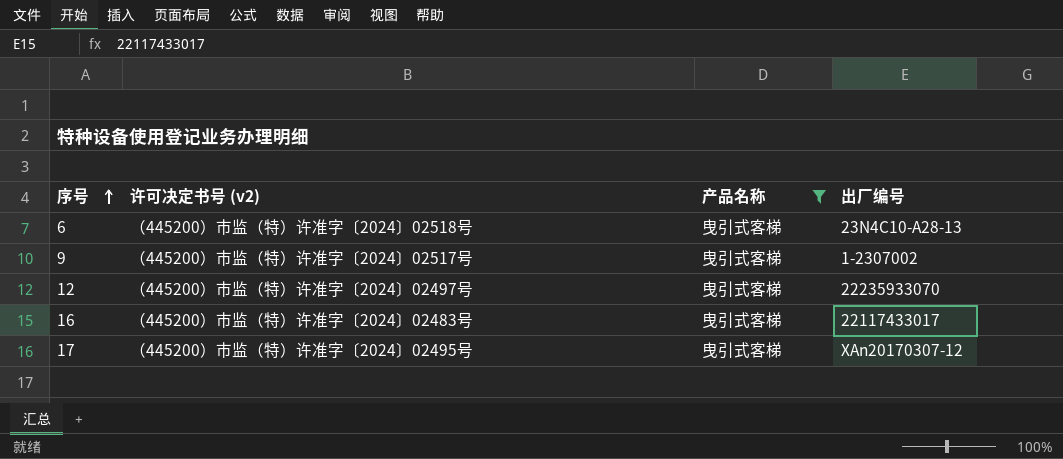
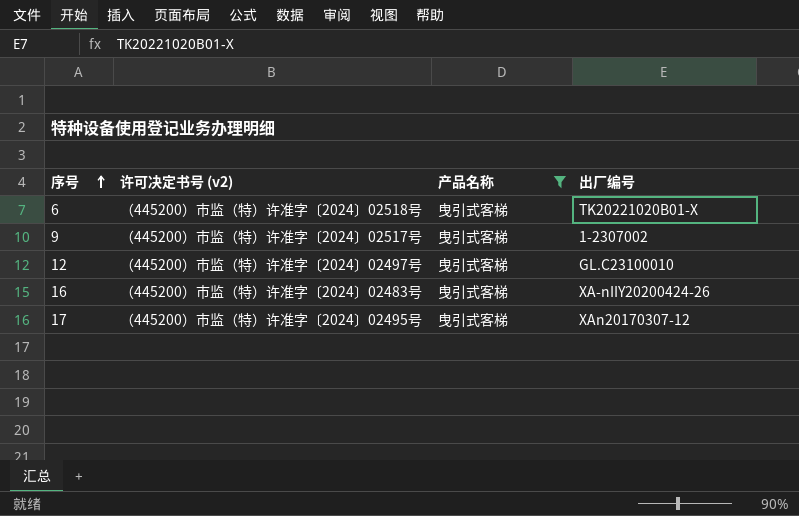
6 | 出厂编号: 23N4C10-A28-13 -> TK20221020B01-X
12 | 出厂编号: 22235933070 -> GL.C23100010
16 | 出厂编号: 22117433017 -> XA-nIIY20200424-26

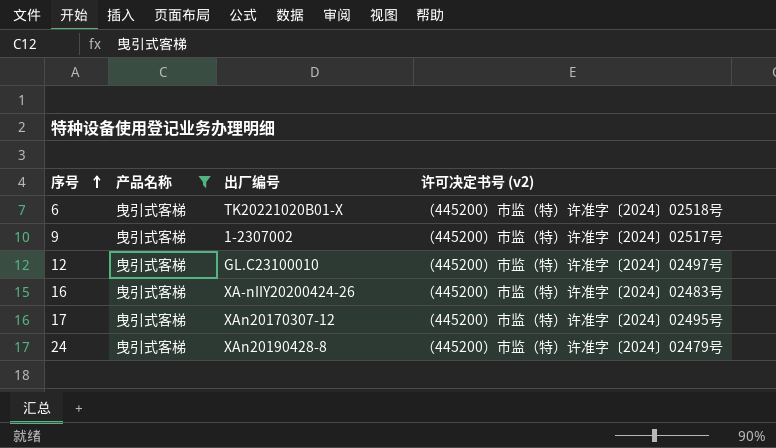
column 许可决定书号 (v2) | position: 2 -> 4
row 24: none -> 曳引式客梯 | XAn20190428-8 | （445200）市监（特）许准字〔2024〕02479号

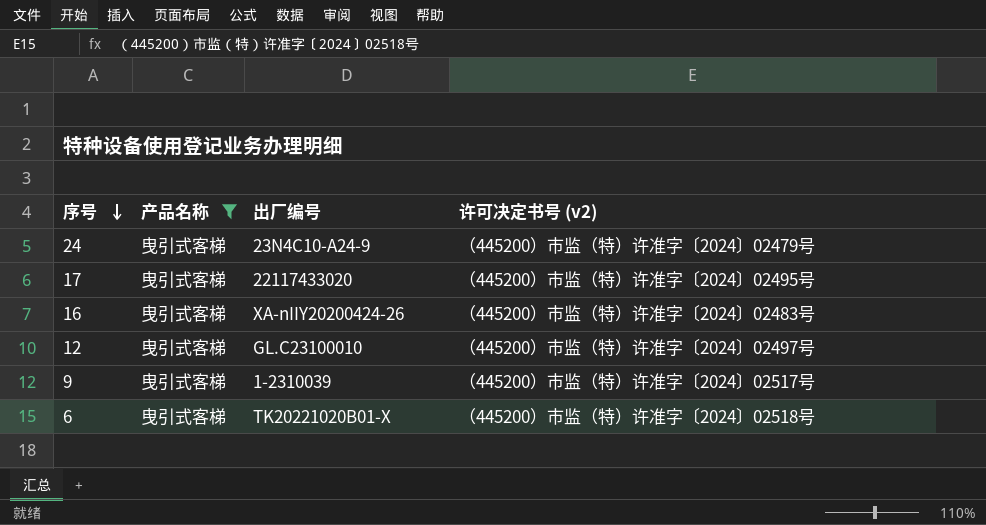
row order: 序号 ascending -> 序号 descending
24 | 出厂编号: XAn20190428-8 -> 23N4C10-A24-9
17 | 出厂编号: XAn20170307-12 -> 22117433020
9 | 出厂编号: 1-2307002 -> 1-2310039

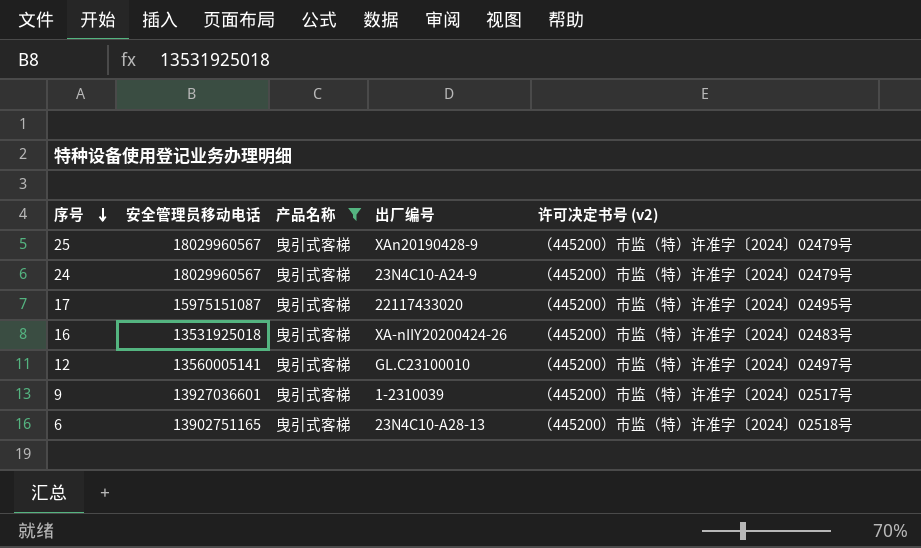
column 安全管理员移动电话 | position: none -> 2
row 25: none -> 18029960567 | 曳引式客梯 | XAn20190428-9 | （445200）市监（特）许准字〔2024〕02479号
6 | 出厂编号: TK20221020B01-X -> 23N4C10-A28-13

